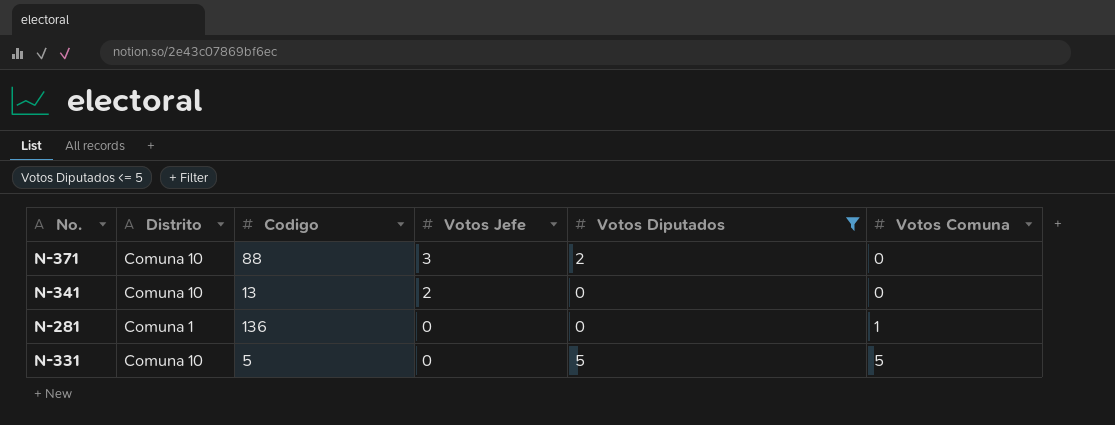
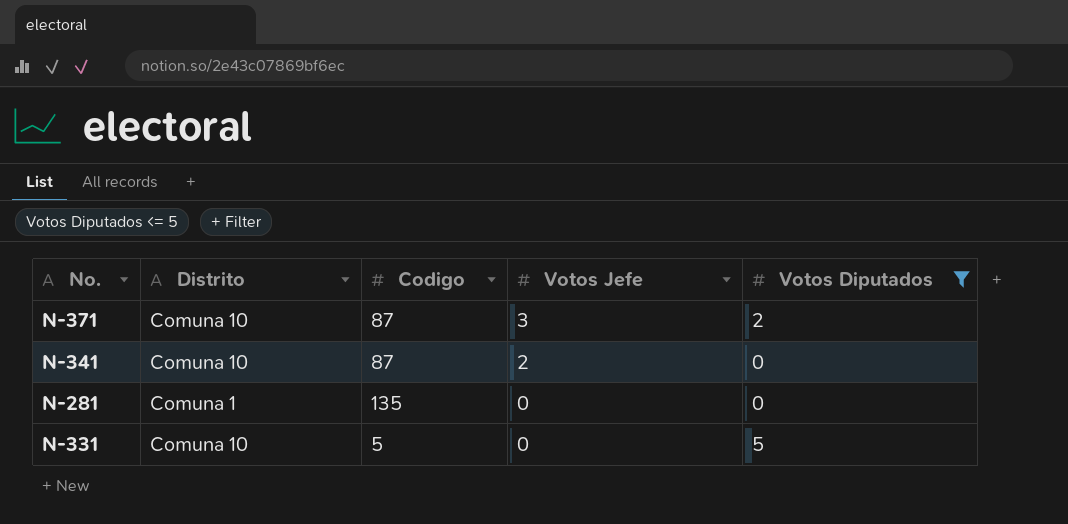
column Votos Comuna | position: 6 -> none
N-371 | Codigo: 88 -> 87
N-341 | Codigo: 13 -> 87
N-281 | Codigo: 136 -> 135

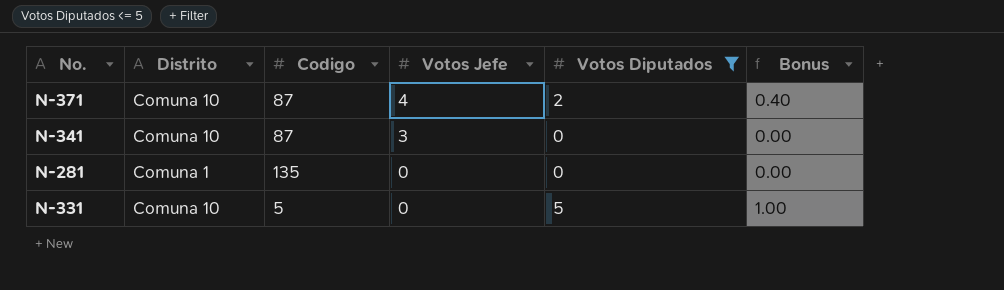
column Bonus | formula: none -> [Votos Diputados] * 0.2
N-371 | Votos Jefe: 3 -> 4
N-341 | Votos Jefe: 2 -> 3

